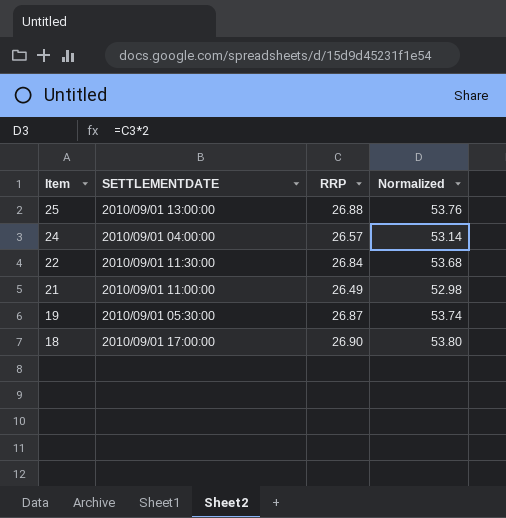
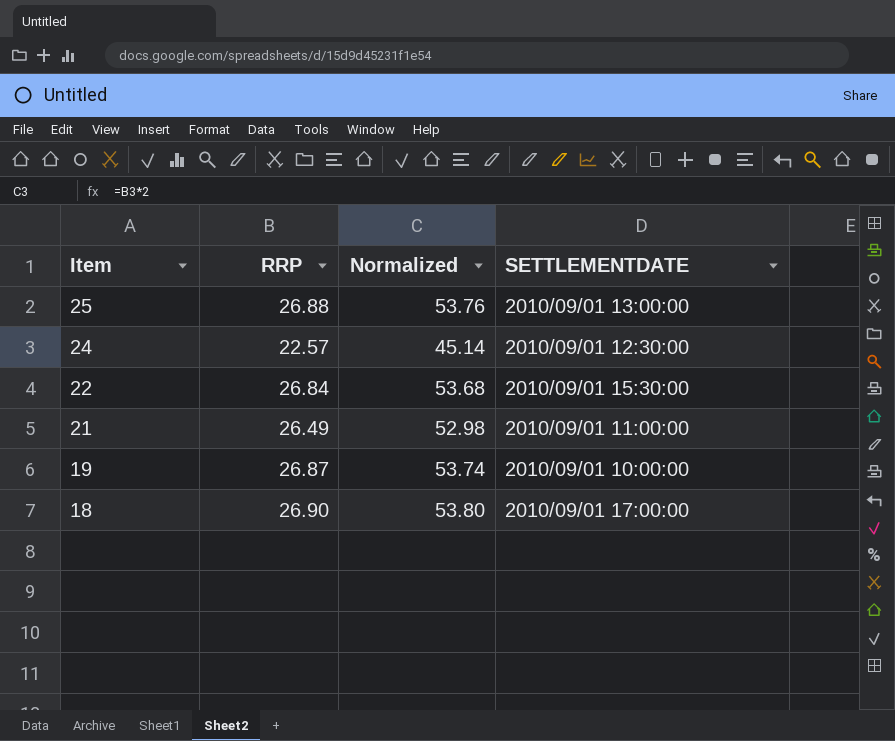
column SETTLEMENTDATE | position: 2 -> 4
24 | RRP: 26.57 -> 22.57
24 | Normalized: 53.14 -> 45.14
24 | SETTLEMENTDATE: 2010/09/01 04:00:00 -> 2010/09/01 12:30:00
22 | SETTLEMENTDATE: 2010/09/01 11:30:00 -> 2010/09/01 15:30:00
19 | SETTLEMENTDATE: 2010/09/01 05:30:00 -> 2010/09/01 10:00:00

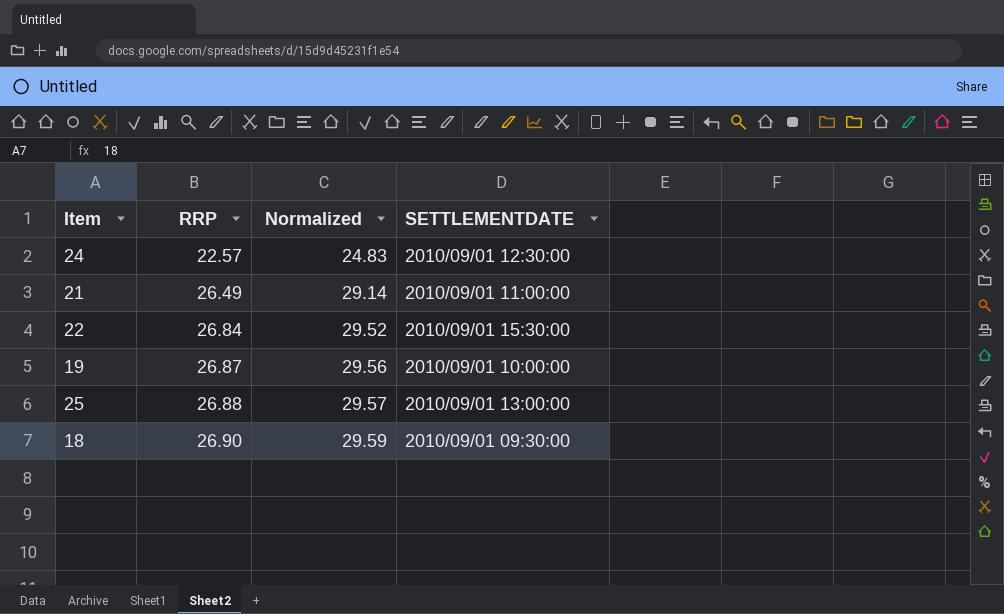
row order: Item descending -> RRP ascending
column Normalized | formula: [RRP] * 2 -> [RRP] * 1.1
18 | SETTLEMENTDATE: 2010/09/01 17:00:00 -> 2010/09/01 09:30:00

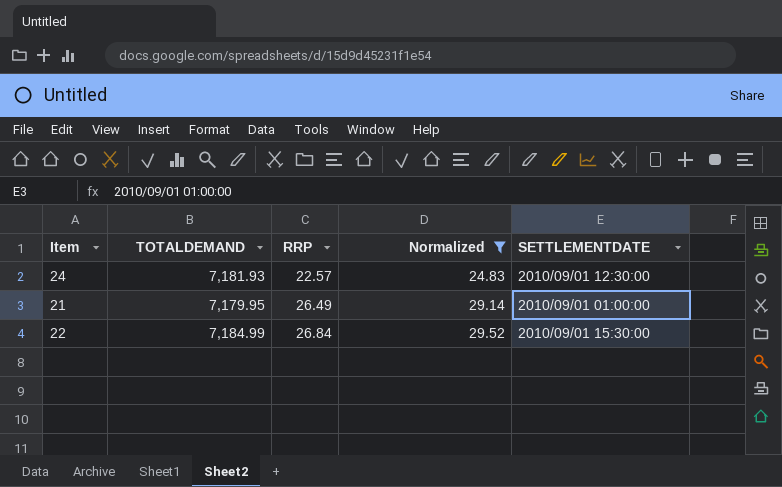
filter: none -> Normalized <= 29.52
column TOTALDEMAND | position: none -> 2
21 | SETTLEMENTDATE: 2010/09/01 11:00:00 -> 2010/09/01 01:00:00

